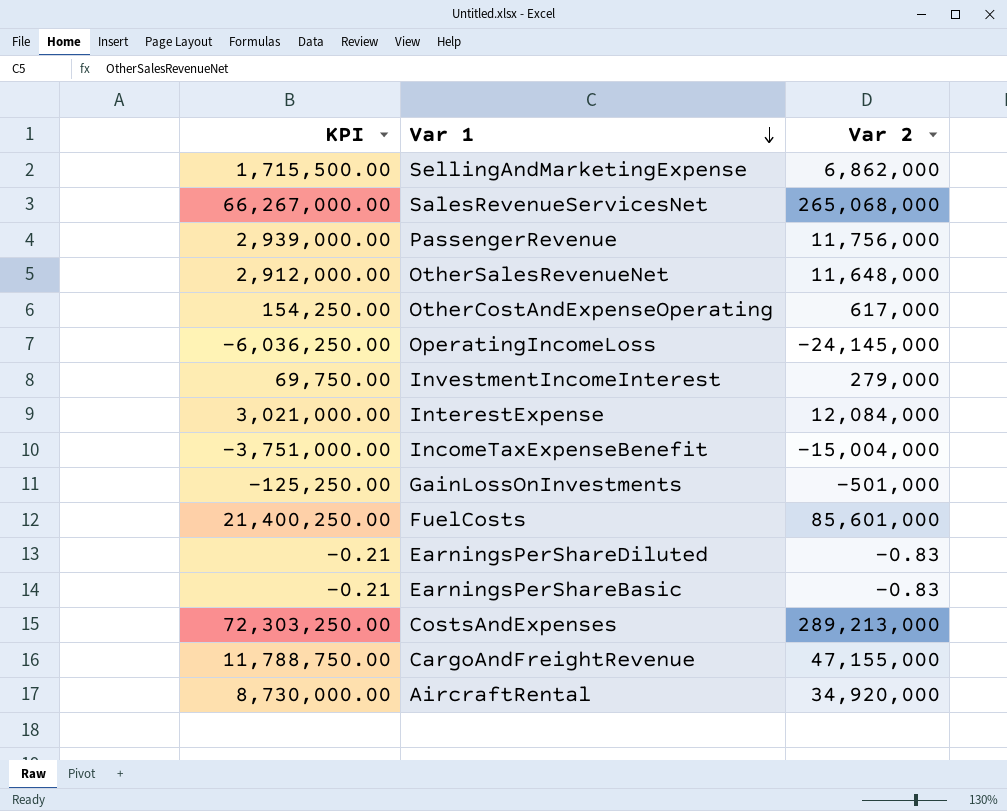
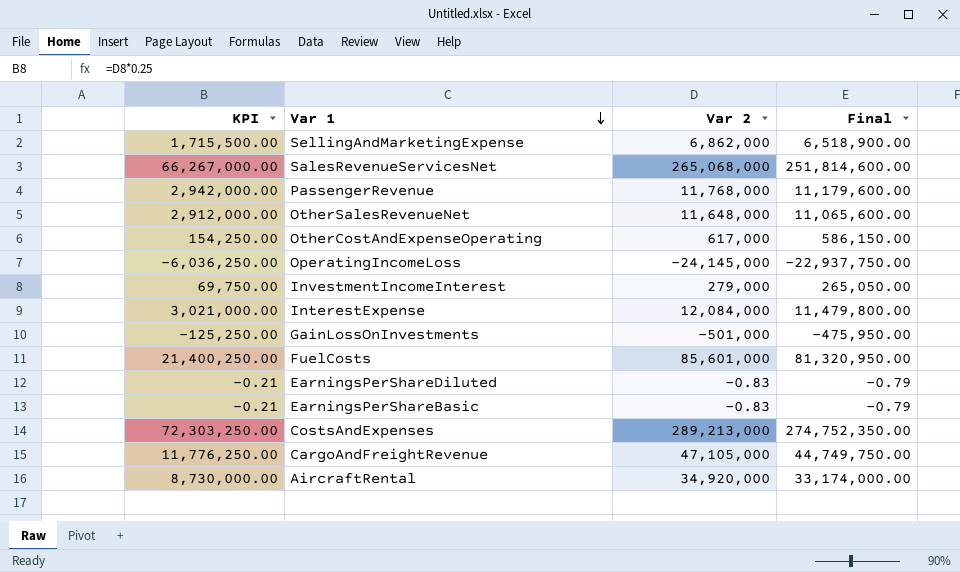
column Final | formula: none -> [Var 2] * 0.95
row IncomeTaxExpenseBenefit: -3,751,000.00 | -15,004,000 -> none
PassengerRevenue | KPI: 2,939,000.00 -> 2,942,000.00
PassengerRevenue | Var 2: 11,756,000 -> 11,768,000
CargoAndFreightRevenue | KPI: 11,788,750.00 -> 11,776,250.00
CargoAndFreightRevenue | Var 2: 47,155,000 -> 47,105,000

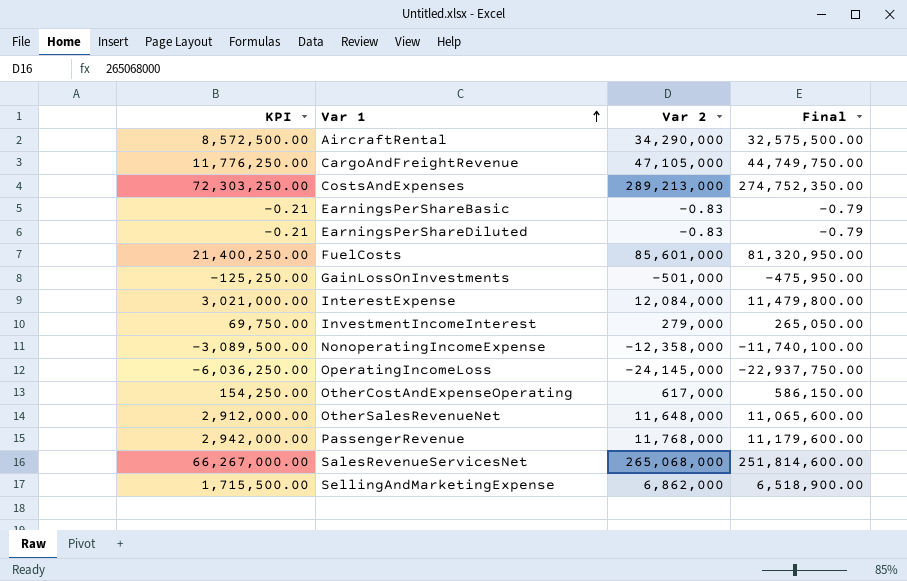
row order: Var 1 descending -> Var 1 ascending
AircraftRental | KPI: 8,730,000.00 -> 8,572,500.00
AircraftRental | Var 2: 34,920,000 -> 34,290,000
AircraftRental | Final: 33,174,000.00 -> 32,575,500.00
row NonoperatingIncomeExpense: none -> -3,089,500.00 | -12,358,000 | -11,740,100.00

